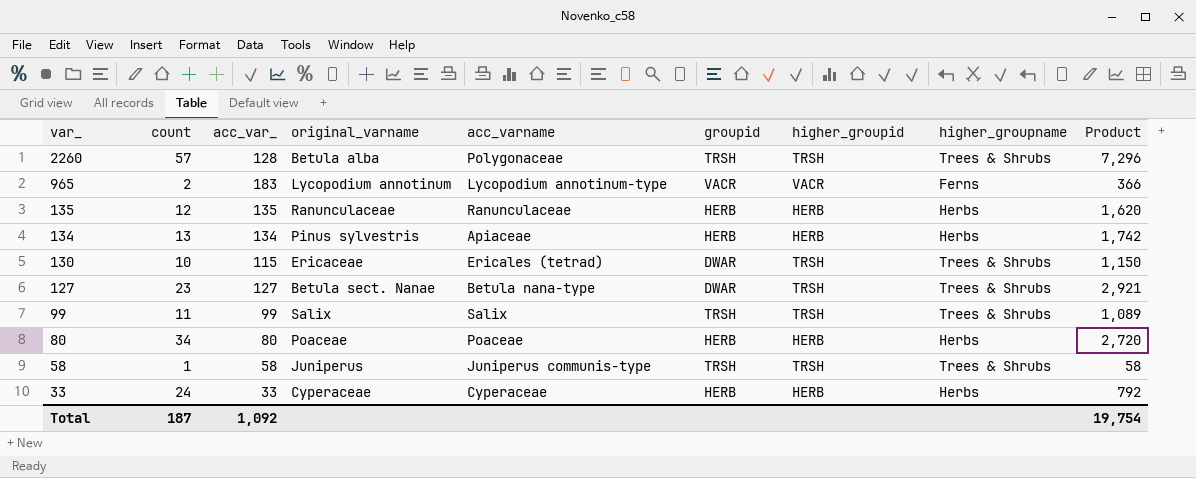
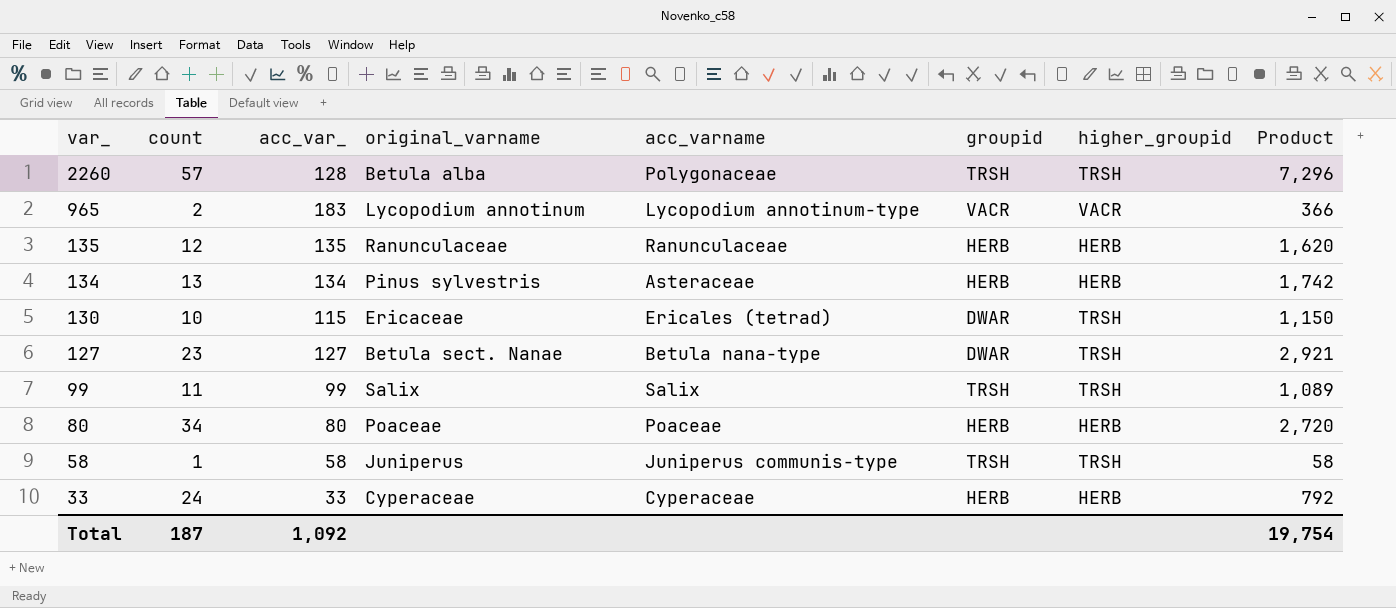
column higher_groupname | position: 8 -> none
134 | acc_varname: Apiaceae -> Asteraceae

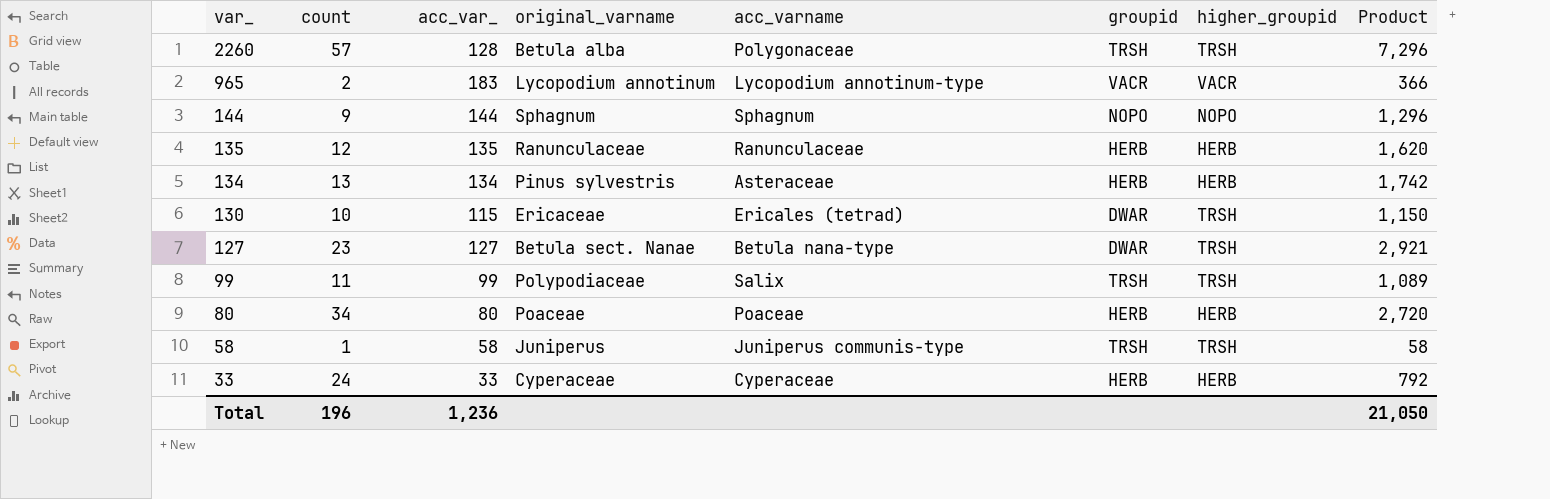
row 144: none -> 9 | 144 | Sphagnum | Sphagnum | NOPO | NOPO | 1,296
99 | original_varname: Salix -> Polypodiaceae
Total | count: 187 -> 196
Total | acc_var_: 1,092 -> 1,236
Total | Product: 19,754 -> 21,050

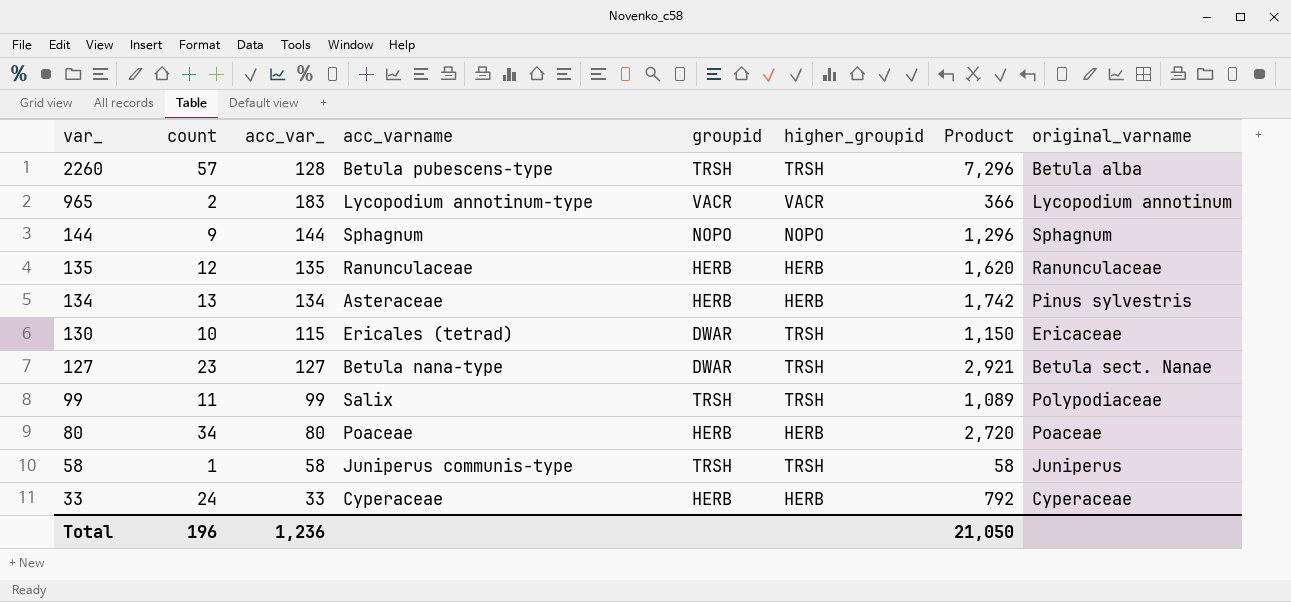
column original_varname | position: 4 -> 8
2260 | acc_varname: Polygonaceae -> Betula pubescens-type

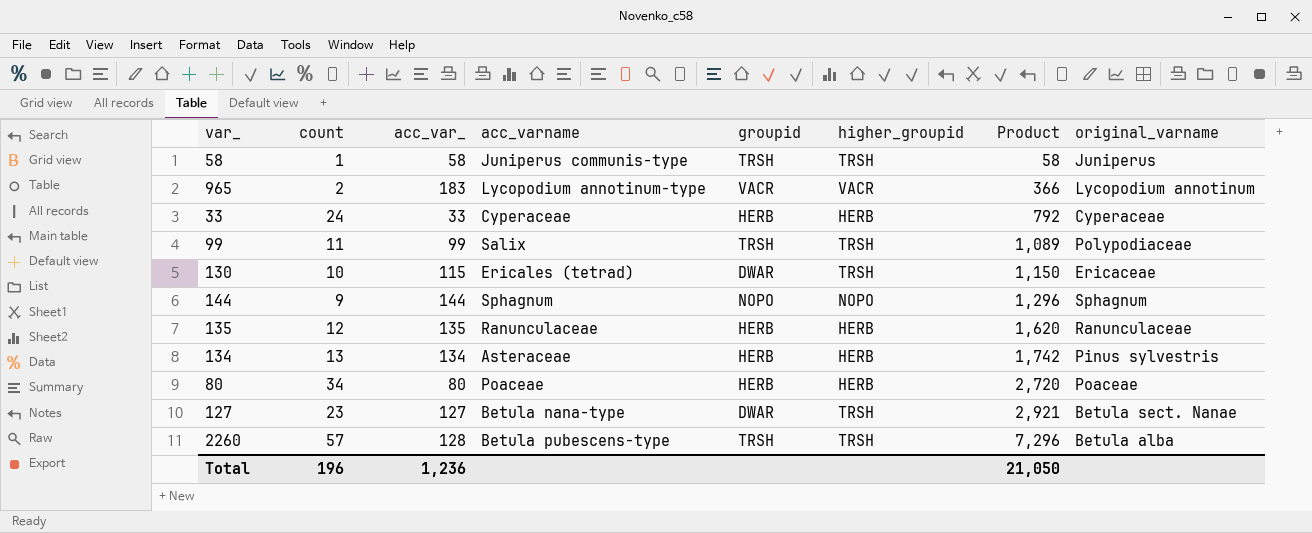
row order: var_ descending -> Product ascending

